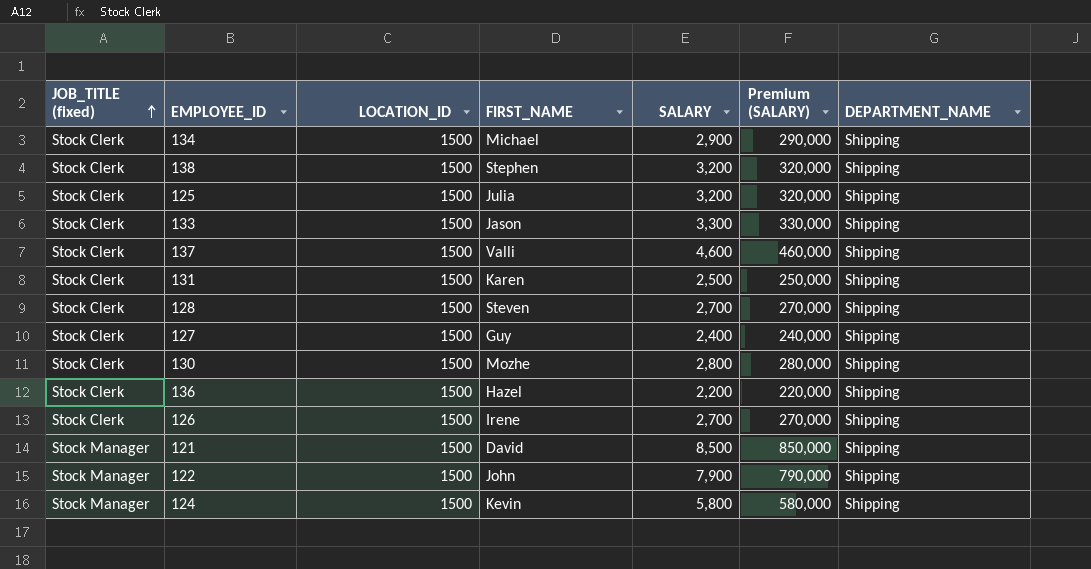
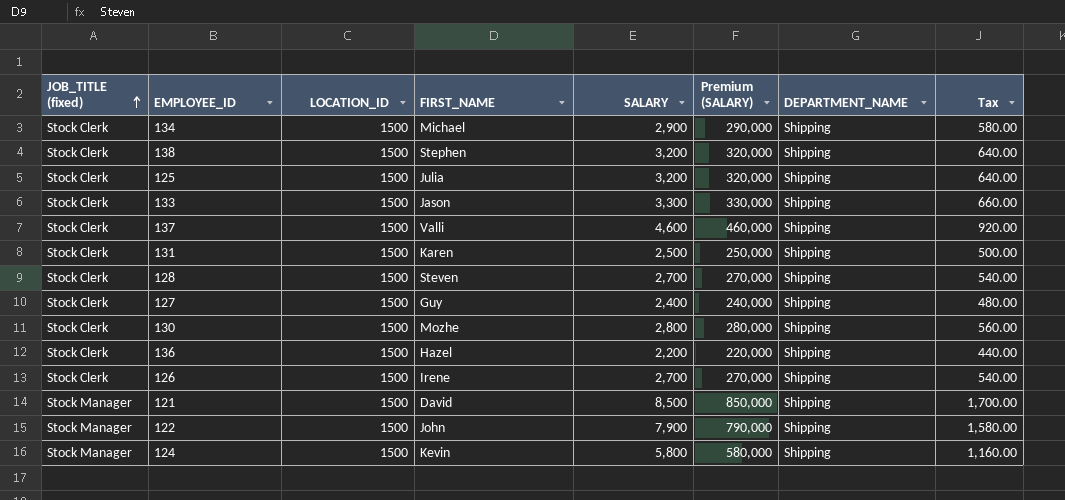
column Tax | formula: none -> [SALARY] * 0.2

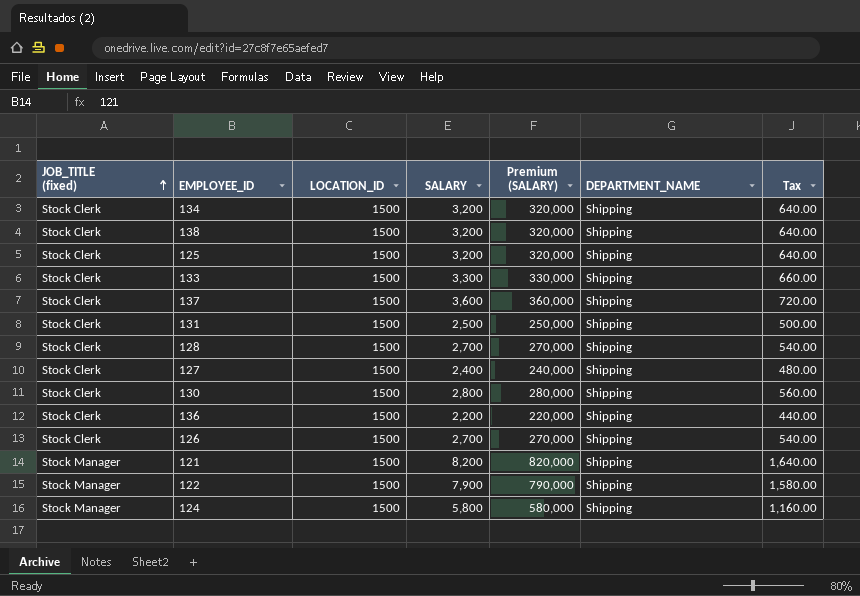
column FIRST_NAME | position: 4 -> none
134 | SALARY: 2,900 -> 3,200
134 | Premium (SALARY): 290,000 -> 320,000
134 | Tax: 580.00 -> 640.00
137 | SALARY: 4,600 -> 3,600
137 | Premium (SALARY): 460,000 -> 360,000
137 | Tax: 920.00 -> 720.00
121 | SALARY: 8,500 -> 8,200
121 | Premium (SALARY): 850,000 -> 820,000
121 | Tax: 1,700.00 -> 1,640.00

